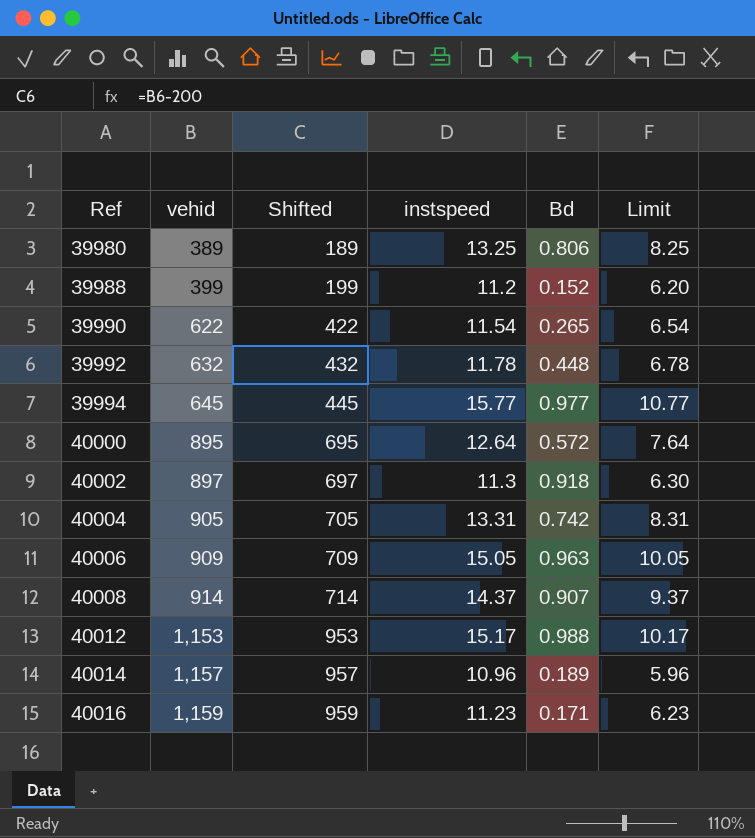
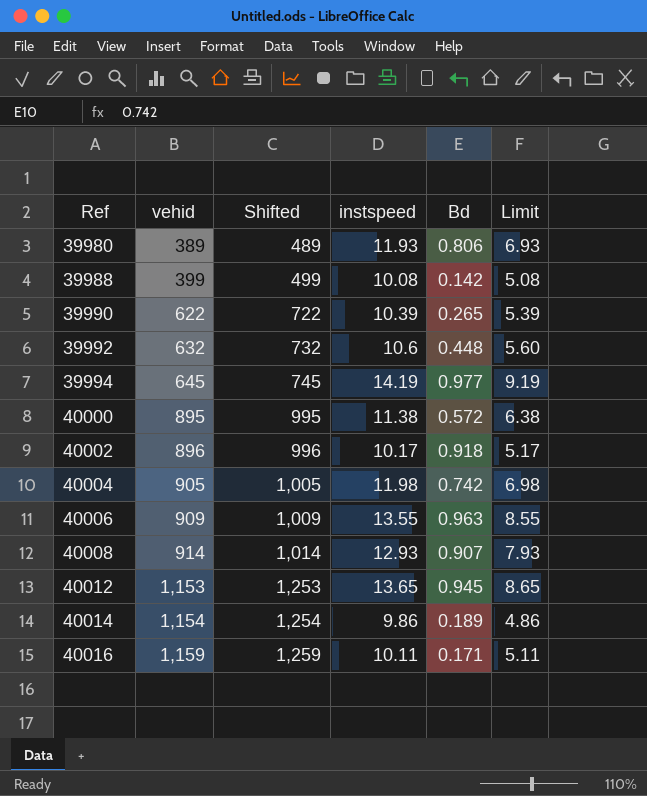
column Shifted | formula: [vehid] - 200 -> [vehid] + 100
39980 | instspeed: 13.25 -> 11.93
39980 | Limit: 8.25 -> 6.93
39988 | instspeed: 11.2 -> 10.08
39988 | Bd: 0.152 -> 0.142
39988 | Limit: 6.20 -> 5.08
39990 | instspeed: 11.54 -> 10.39
39990 | Limit: 6.54 -> 5.39
39992 | instspeed: 11.78 -> 10.6
39992 | Limit: 6.78 -> 5.60
39994 | instspeed: 15.77 -> 14.19
39994 | Limit: 10.77 -> 9.19
40000 | instspeed: 12.64 -> 11.38
40000 | Limit: 7.64 -> 6.38
40002 | vehid: 897 -> 896
40002 | instspeed: 11.3 -> 10.17
40002 | Limit: 6.30 -> 5.17
40004 | instspeed: 13.31 -> 11.98
40004 | Limit: 8.31 -> 6.98
40006 | instspeed: 15.05 -> 13.55
40006 | Limit: 10.05 -> 8.55
40008 | instspeed: 14.37 -> 12.93
40008 | Limit: 9.37 -> 7.93
40012 | instspeed: 15.17 -> 13.65
40012 | Bd: 0.988 -> 0.945
40012 | Limit: 10.17 -> 8.65
40014 | vehid: 1,157 -> 1,154
40014 | instspeed: 10.96 -> 9.86
40014 | Limit: 5.96 -> 4.86
40016 | instspeed: 11.23 -> 10.11
40016 | Limit: 6.23 -> 5.11

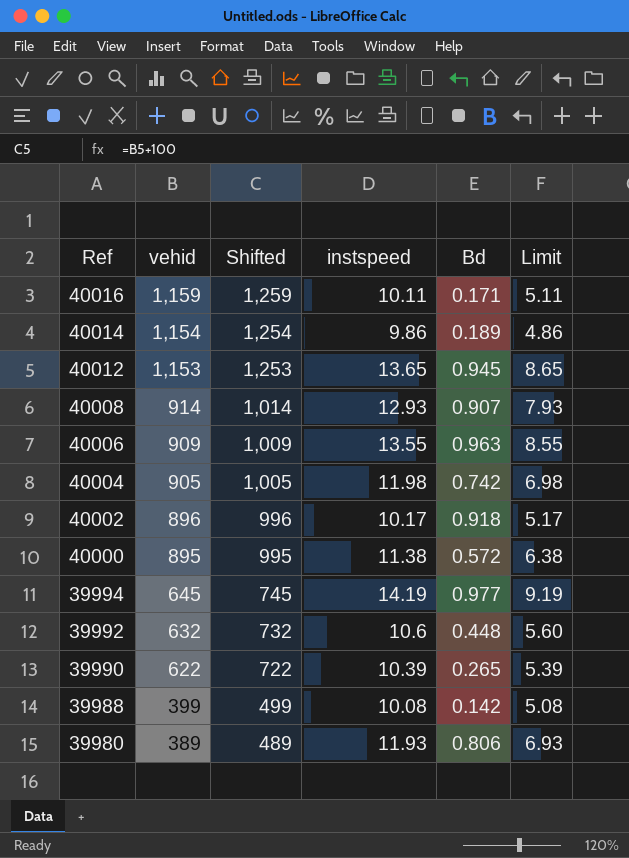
row order: Ref ascending -> Ref descending

